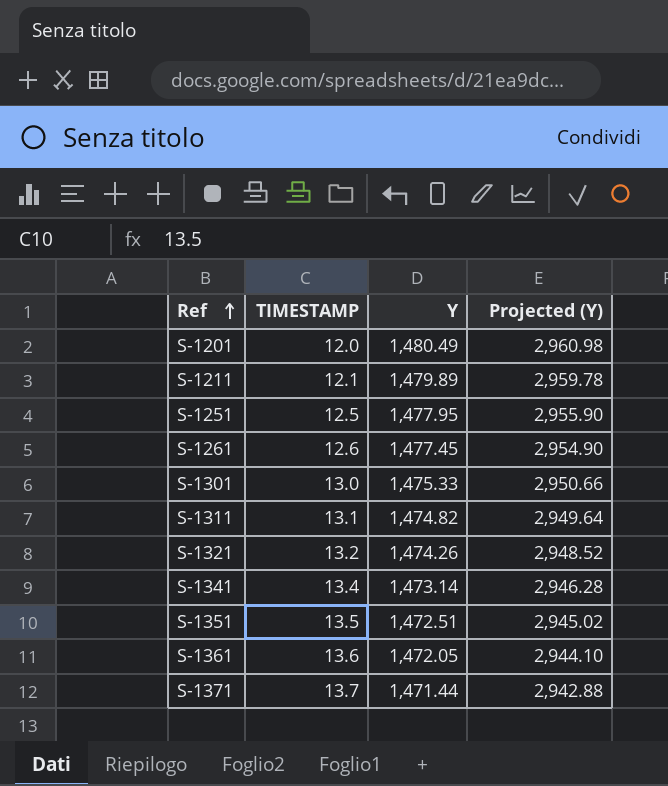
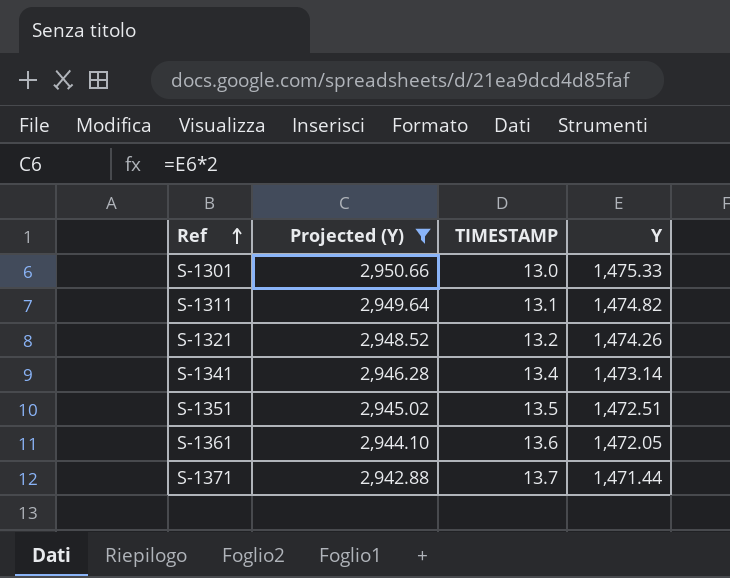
filter: none -> Projected (Y) <= 2,950.66
column Projected (Y) | position: 4 -> 2

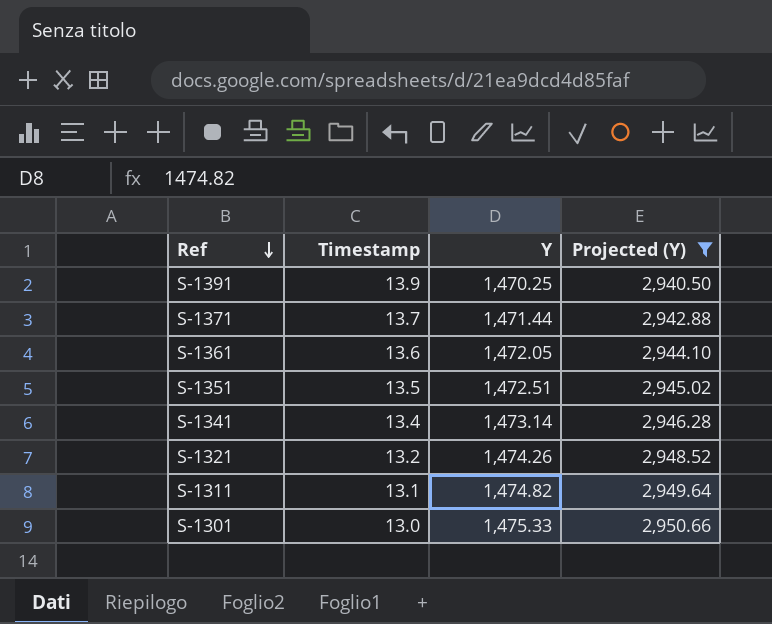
row order: Ref ascending -> Ref descending
column name: TIMESTAMP -> Timestamp
column Projected (Y) | position: 2 -> 4
row S-1391: none -> 13.9 | 1,470.25 | 2,940.50

